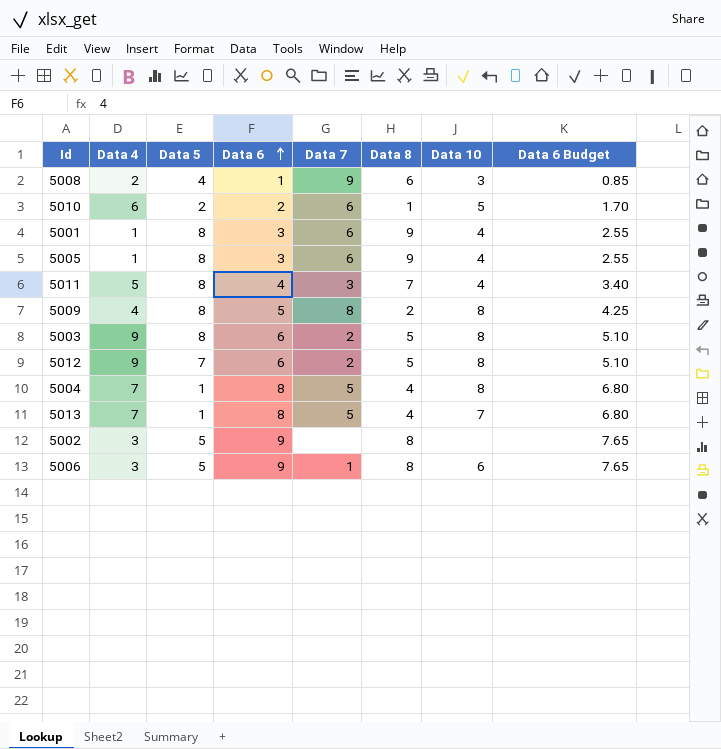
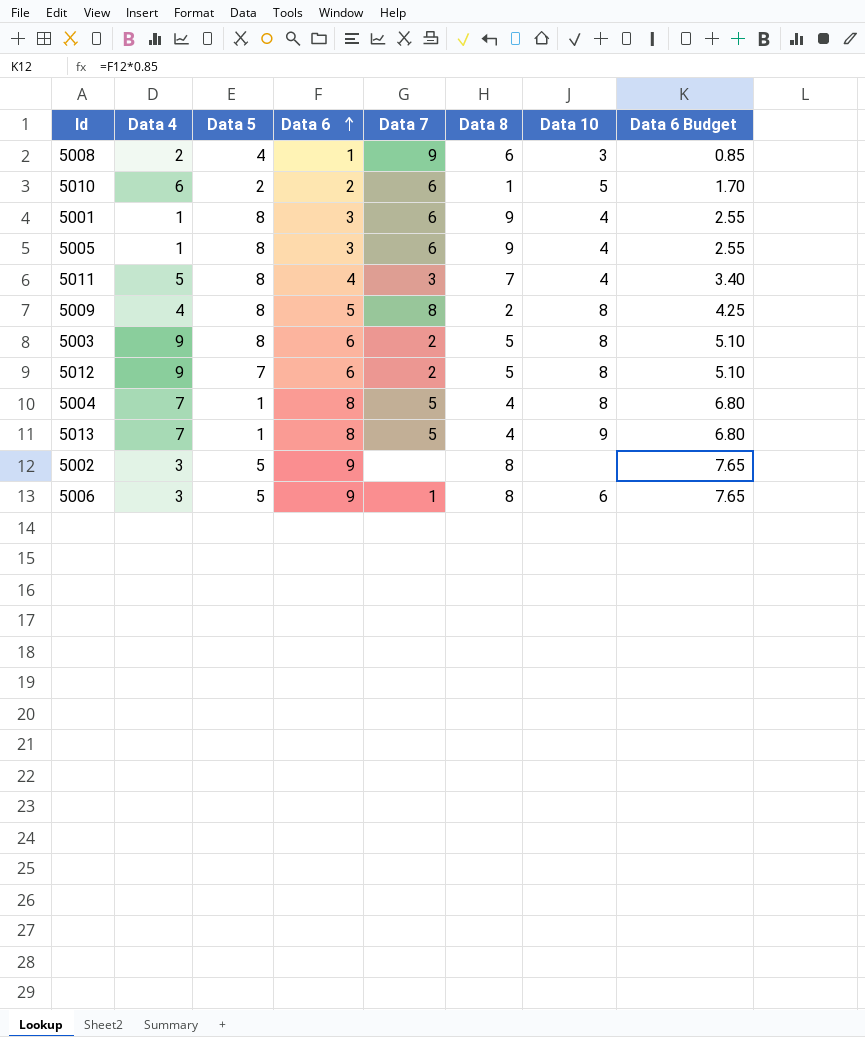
5013 | Data 10: 7 -> 9

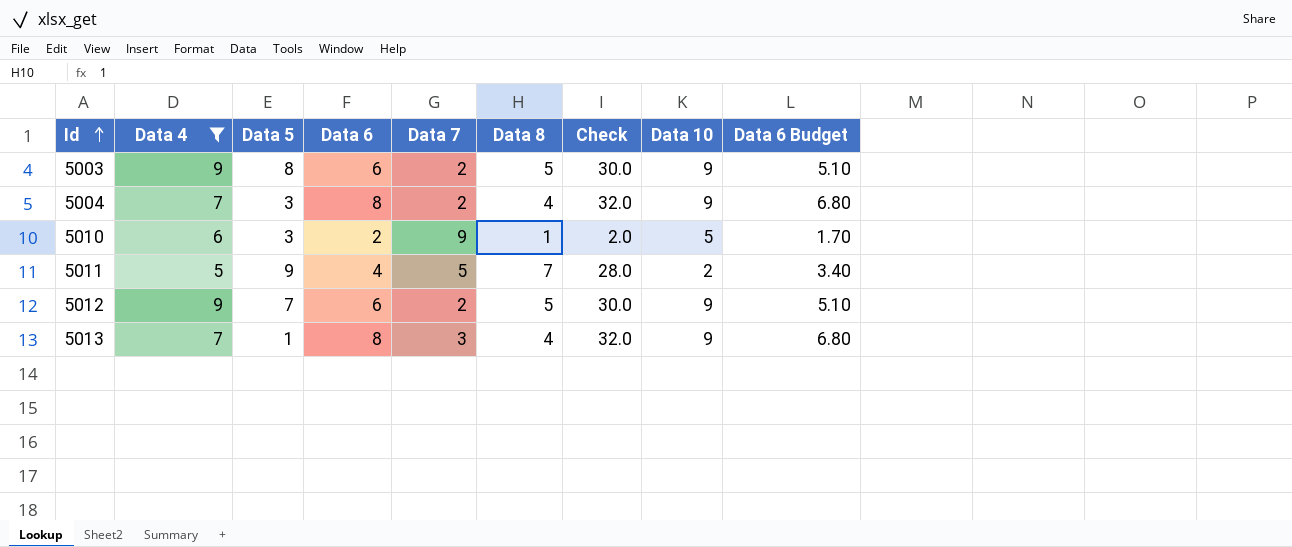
filter: none -> Data 4 >= 5
row order: Data 6 ascending -> Id ascending
column Check | formula: none -> [Data 6] * [Data 8]
5003 | Data 10: 8 -> 9
5004 | Data 5: 1 -> 3
5004 | Data 7: 5 -> 2
5004 | Data 10: 8 -> 9
5010 | Data 5: 2 -> 3
5010 | Data 7: 6 -> 9
5011 | Data 5: 8 -> 9
5011 | Data 7: 3 -> 5
5011 | Data 10: 4 -> 2
5012 | Data 10: 8 -> 9
5013 | Data 7: 5 -> 3

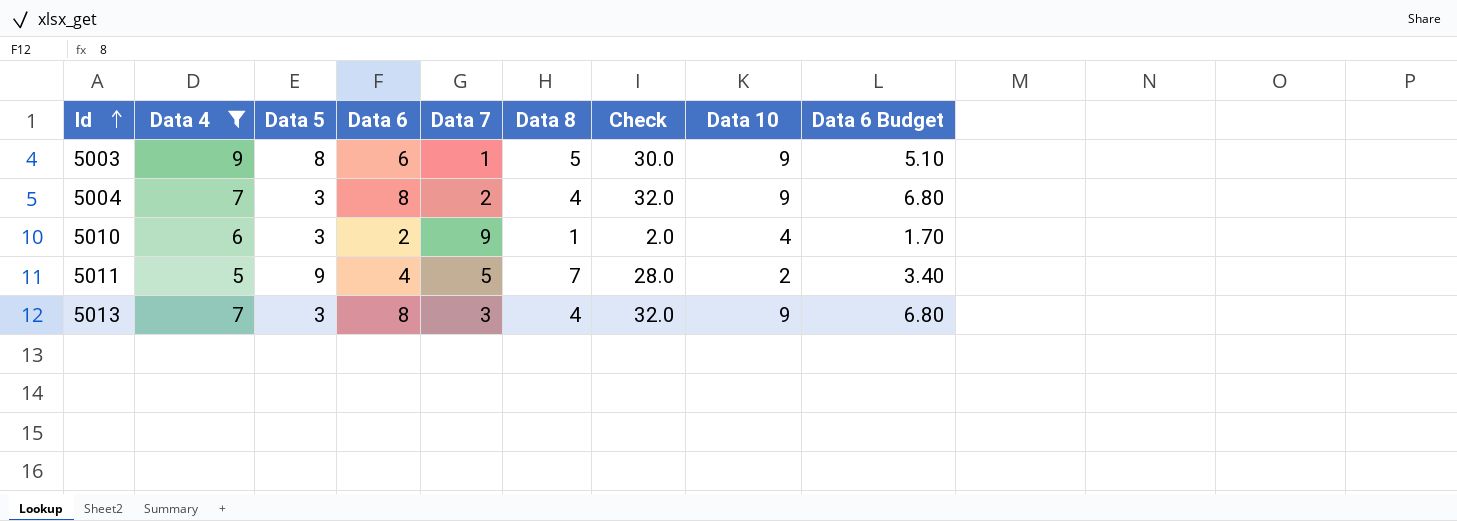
row 5012: 9 | 7 | 6 | 2 | 5 | 30.0 | 9 | 5.10 -> none
5003 | Data 7: 2 -> 1
5010 | Data 10: 5 -> 4
5013 | Data 5: 1 -> 3

